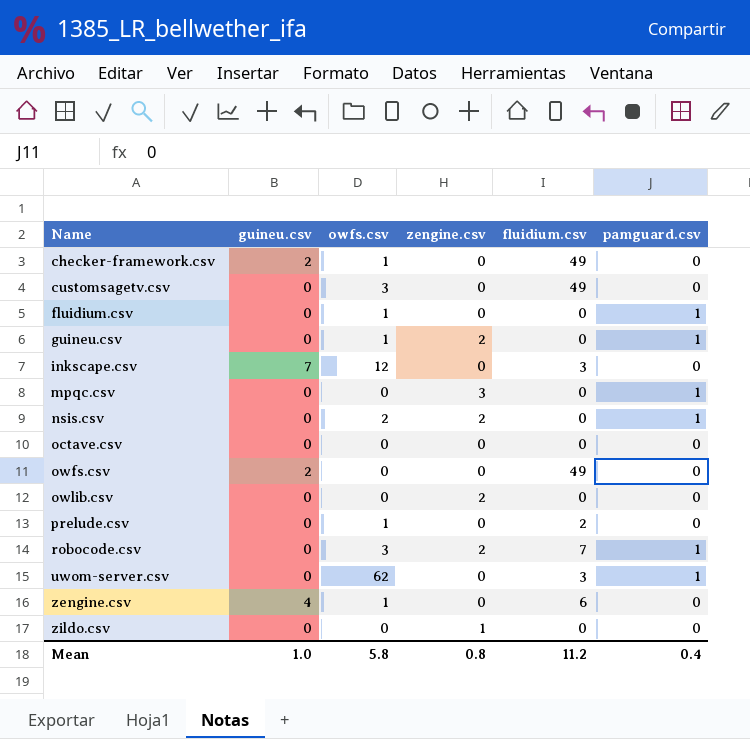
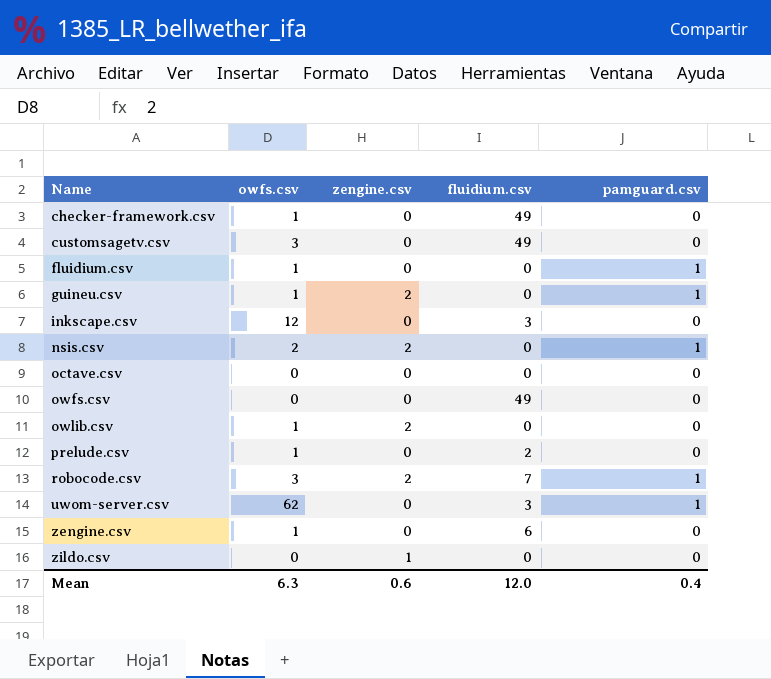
column guineu.csv | position: 2 -> none
row mpqc.csv: 0 | 0 | 3 | 0 | 1 -> none
owlib.csv | owfs.csv: 0 -> 1
Mean | owfs.csv: 5.8 -> 6.3
Mean | zengine.csv: 0.8 -> 0.6
Mean | fluidium.csv: 11.2 -> 12.0

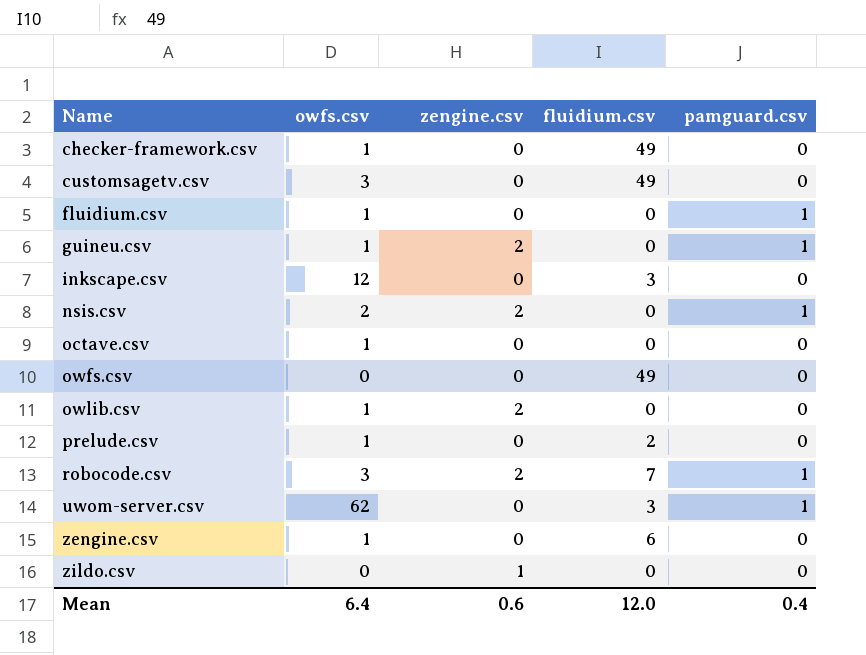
octave.csv | owfs.csv: 0 -> 1
Mean | owfs.csv: 6.3 -> 6.4

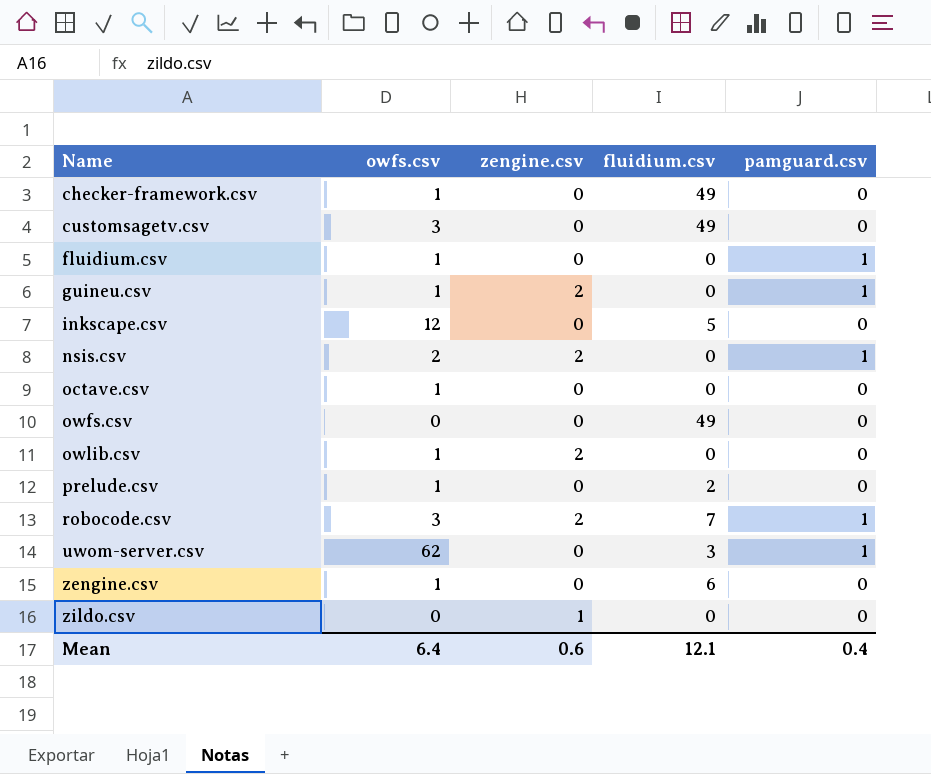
inkscape.csv | fluidium.csv: 3 -> 5
Mean | fluidium.csv: 12.0 -> 12.1

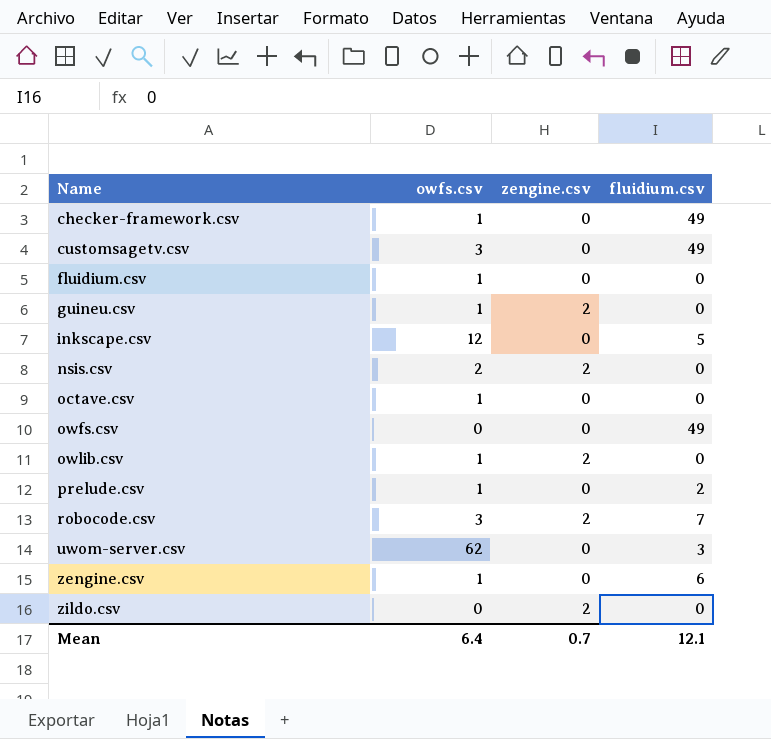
column pamguard.csv | position: 5 -> none
zildo.csv | zengine.csv: 1 -> 2
Mean | zengine.csv: 0.6 -> 0.7

